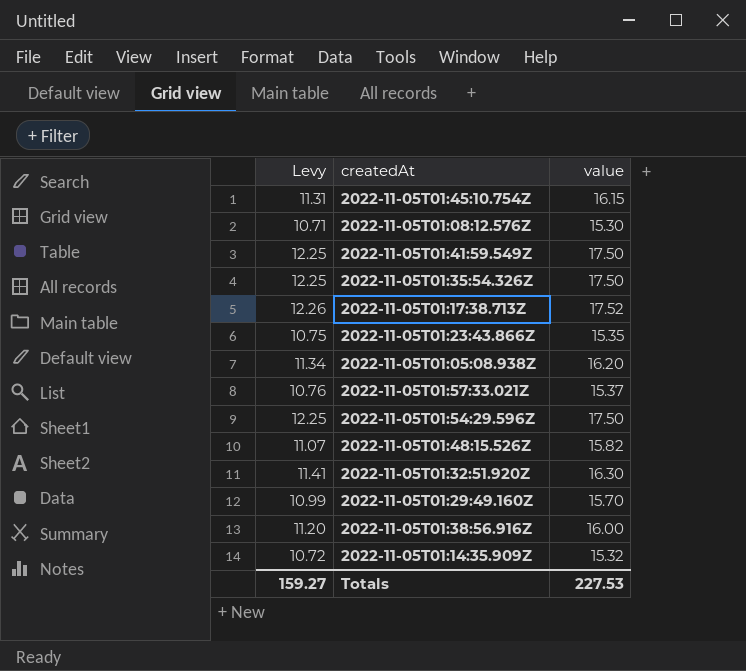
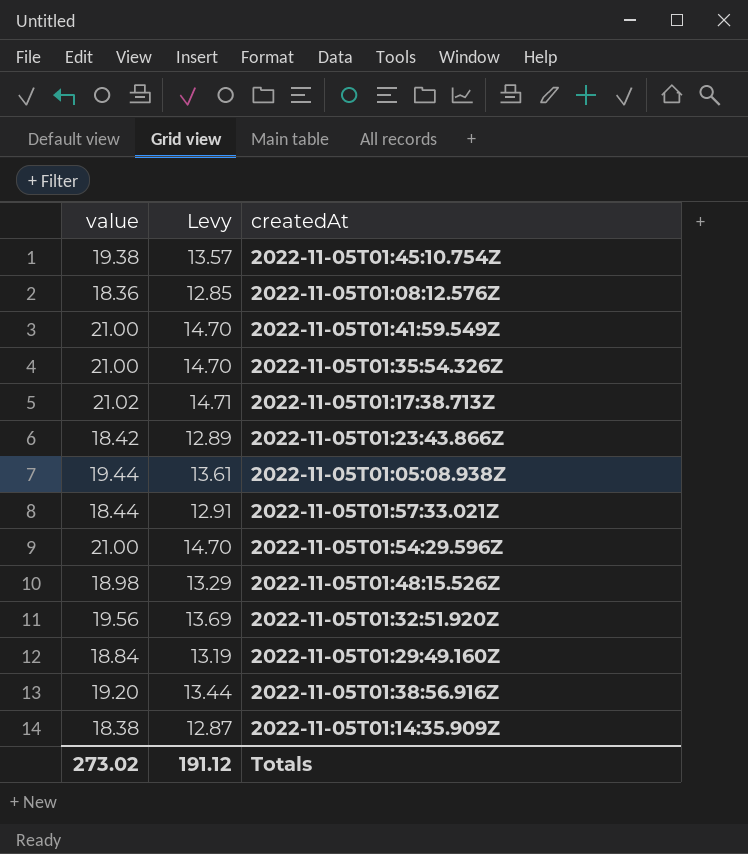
column value | position: 3 -> 1
2022-11-05T01:45:10.754Z | value: 16.15 -> 19.38
2022-11-05T01:45:10.754Z | Levy: 11.31 -> 13.57
2022-11-05T01:08:12.576Z | value: 15.30 -> 18.36
2022-11-05T01:08:12.576Z | Levy: 10.71 -> 12.85
2022-11-05T01:41:59.549Z | value: 17.50 -> 21.00
2022-11-05T01:41:59.549Z | Levy: 12.25 -> 14.70
2022-11-05T01:35:54.326Z | value: 17.50 -> 21.00
2022-11-05T01:35:54.326Z | Levy: 12.25 -> 14.70
2022-11-05T01:17:38.713Z | value: 17.52 -> 21.02
2022-11-05T01:17:38.713Z | Levy: 12.26 -> 14.71
2022-11-05T01:23:43.866Z | value: 15.35 -> 18.42
2022-11-05T01:23:43.866Z | Levy: 10.75 -> 12.89
2022-11-05T01:05:08.938Z | value: 16.20 -> 19.44
2022-11-05T01:05:08.938Z | Levy: 11.34 -> 13.61
2022-11-05T01:57:33.021Z | value: 15.37 -> 18.44
2022-11-05T01:57:33.021Z | Levy: 10.76 -> 12.91
2022-11-05T01:54:29.596Z | value: 17.50 -> 21.00
2022-11-05T01:54:29.596Z | Levy: 12.25 -> 14.70
2022-11-05T01:48:15.526Z | value: 15.82 -> 18.98
2022-11-05T01:48:15.526Z | Levy: 11.07 -> 13.29
2022-11-05T01:32:51.920Z | value: 16.30 -> 19.56
2022-11-05T01:32:51.920Z | Levy: 11.41 -> 13.69
2022-11-05T01:29:49.160Z | value: 15.70 -> 18.84
2022-11-05T01:29:49.160Z | Levy: 10.99 -> 13.19
2022-11-05T01:38:56.916Z | value: 16.00 -> 19.20
2022-11-05T01:38:56.916Z | Levy: 11.20 -> 13.44
2022-11-05T01:14:35.909Z | value: 15.32 -> 18.38
2022-11-05T01:14:35.909Z | Levy: 10.72 -> 12.87
Totals | value: 227.53 -> 273.02
Totals | Levy: 159.27 -> 191.12

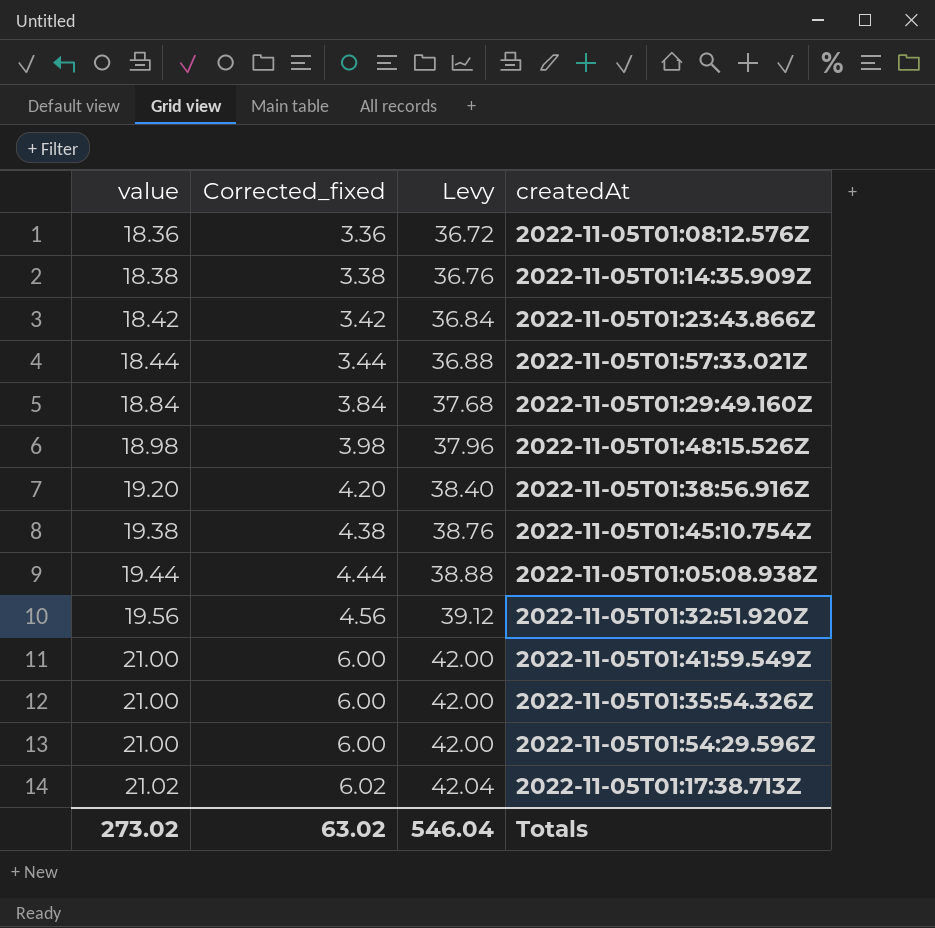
row order: none -> value ascending
column Corrected_fixed | formula: none -> [value] - 15
column Levy | formula: [value] * 0.7 -> [value] * 2
Totals | Levy: 191.12 -> 546.04

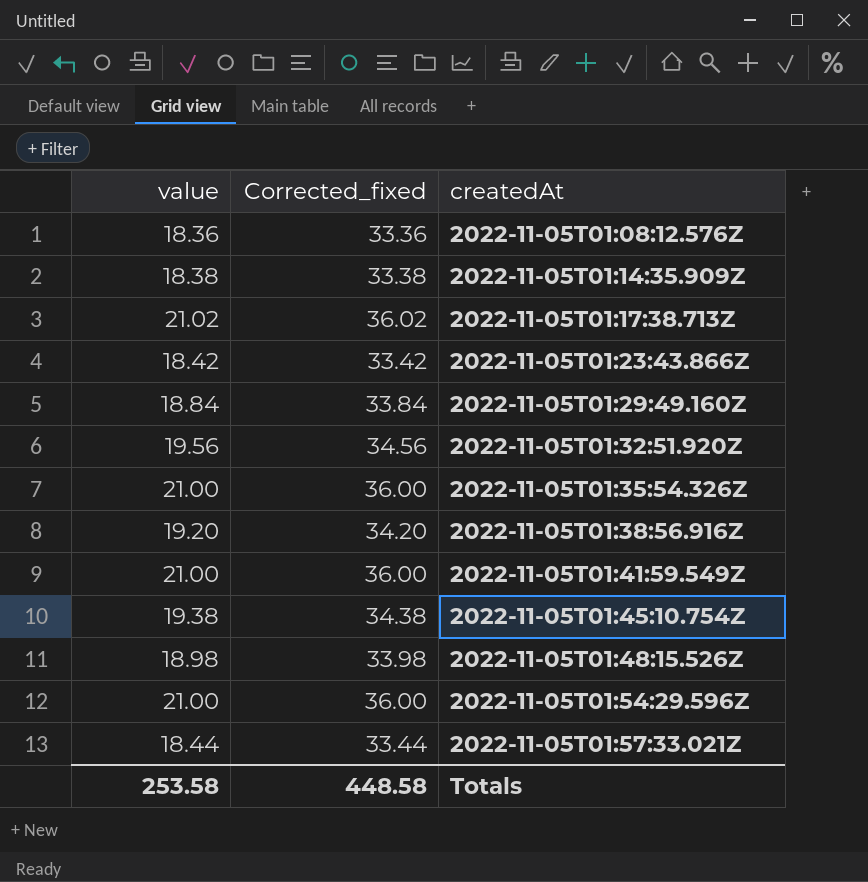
row order: value ascending -> createdAt ascending
column Levy | formula: [value] * 2 -> none
column Corrected_fixed | formula: [value] - 15 -> [value] + 15
row 2022-11-05T01:05:08.938Z: 19.44 | 4.44 | 38.88 -> none
Totals | value: 273.02 -> 253.58
Totals | Corrected_fixed: 63.02 -> 448.58

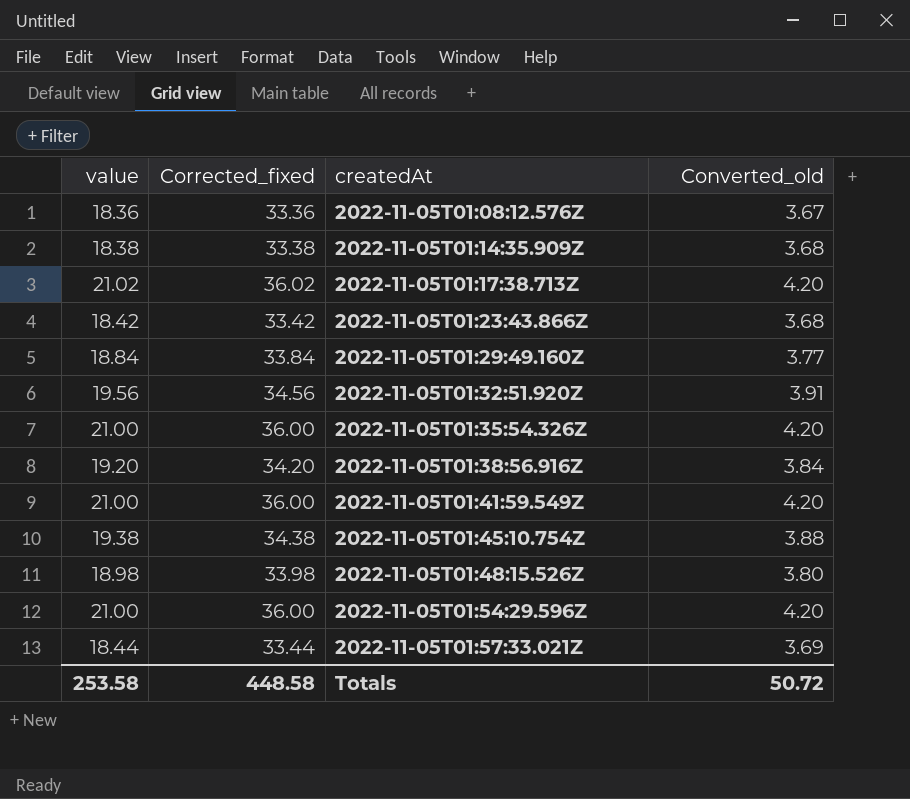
column Converted_old | formula: none -> [value] * 0.2

